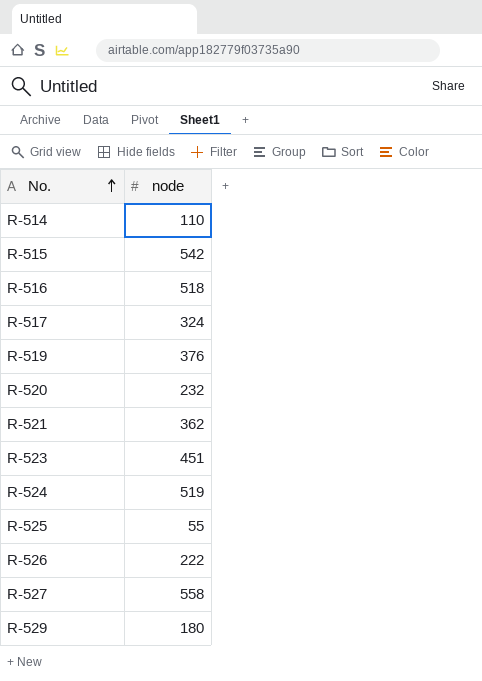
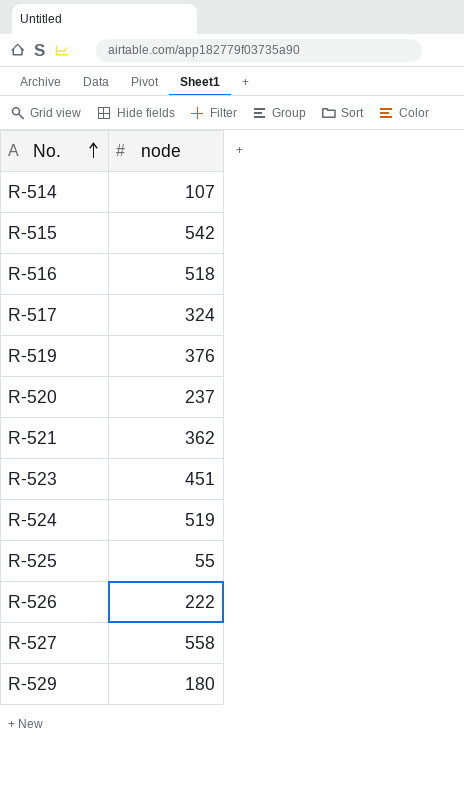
R-514 | node: 110 -> 107
R-520 | node: 232 -> 237

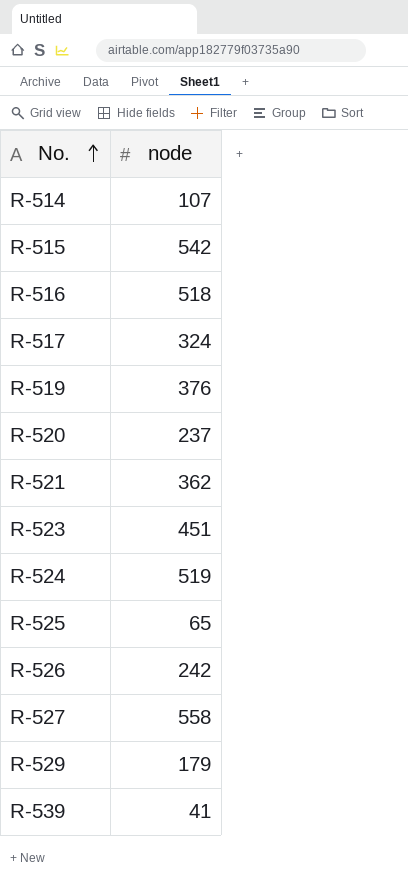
R-525 | node: 55 -> 65
R-526 | node: 222 -> 242
R-529 | node: 180 -> 179
row R-539: none -> 41

